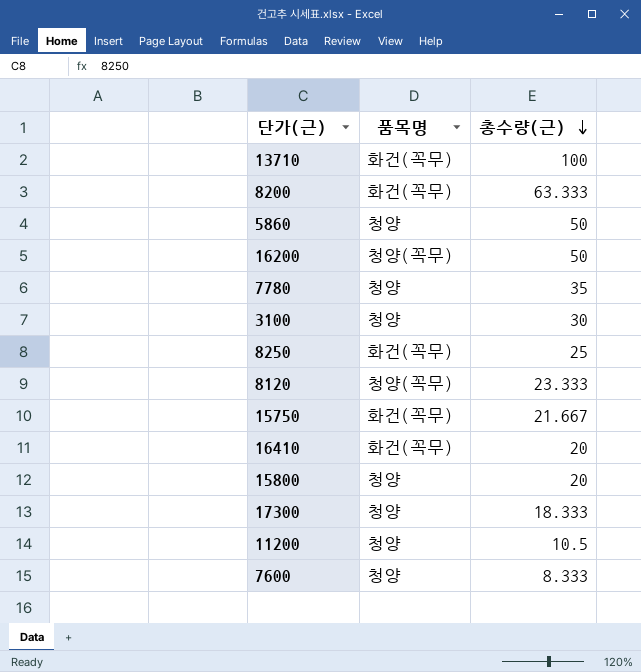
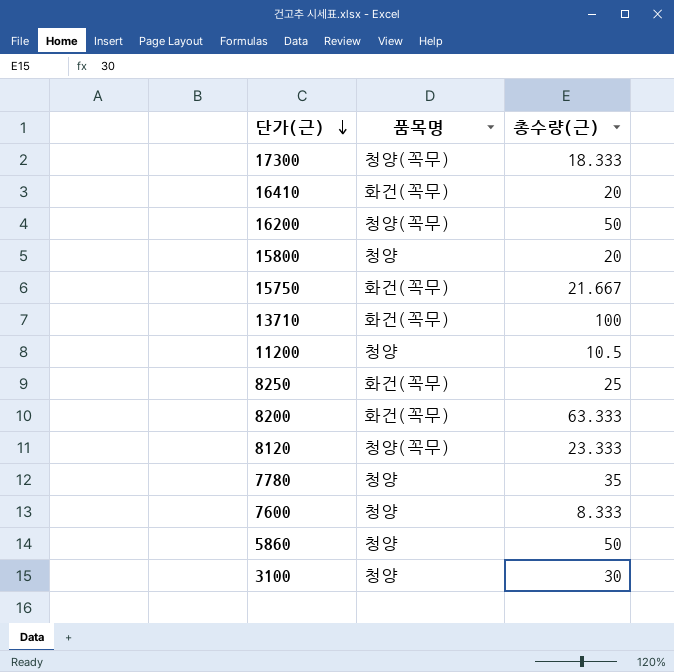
row order: 총수량(근) descending -> 단가(근) descending
17300 | 품목명: 청양 -> 청양(꼭무)

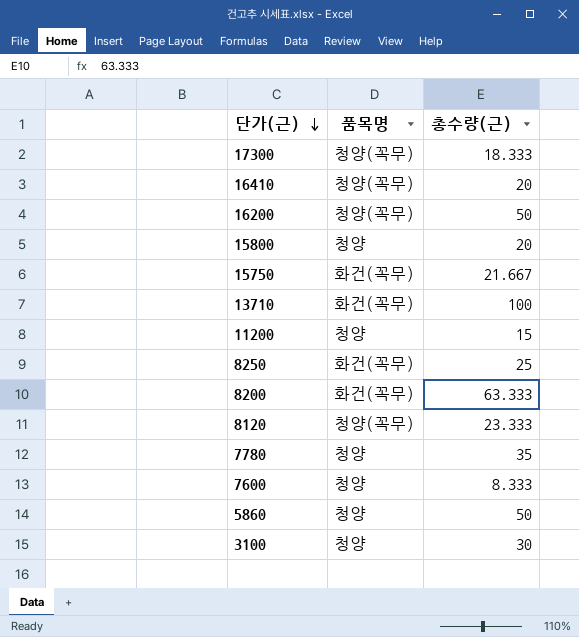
16410 | 품목명: 화건(꼭무) -> 청양(꼭무)
11200 | 총수량(근): 10.5 -> 15

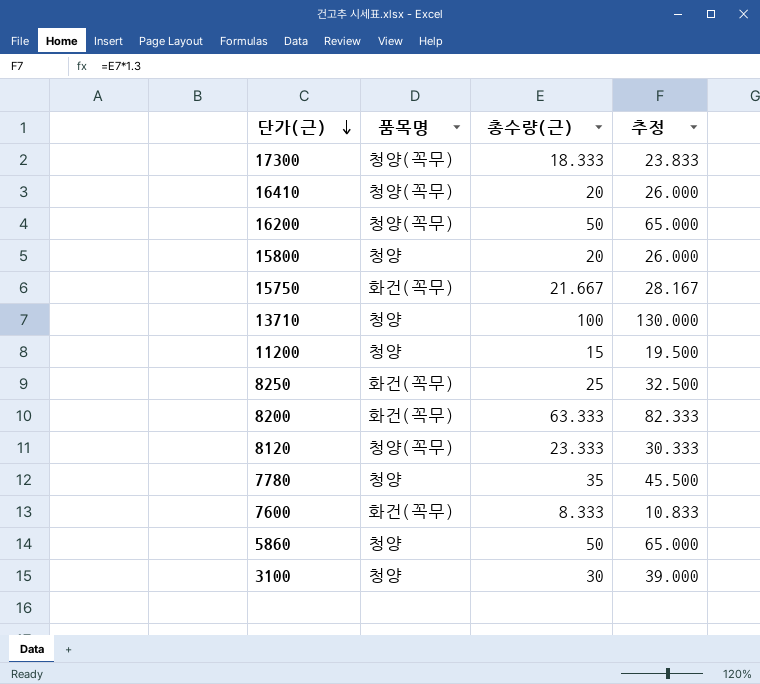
column 추정 | formula: none -> [총수량(근)] * 1.3
13710 | 품목명: 화건(꼭무) -> 청양
7600 | 품목명: 청양 -> 화건(꼭무)

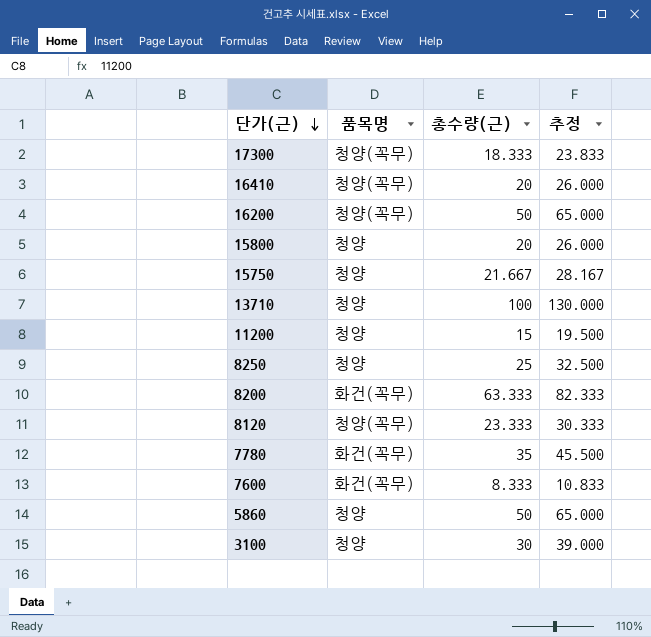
15750 | 품목명: 화건(꼭무) -> 청양
8250 | 품목명: 화건(꼭무) -> 청양
7780 | 품목명: 청양 -> 화건(꼭무)

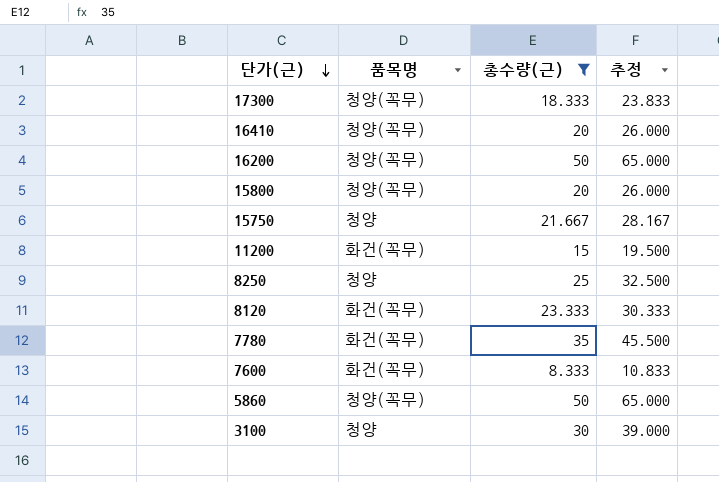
filter: none -> 총수량(근) <= 50
15800 | 품목명: 청양 -> 청양(꼭무)
11200 | 품목명: 청양 -> 화건(꼭무)
8120 | 품목명: 청양(꼭무) -> 화건(꼭무)
5860 | 품목명: 청양 -> 청양(꼭무)

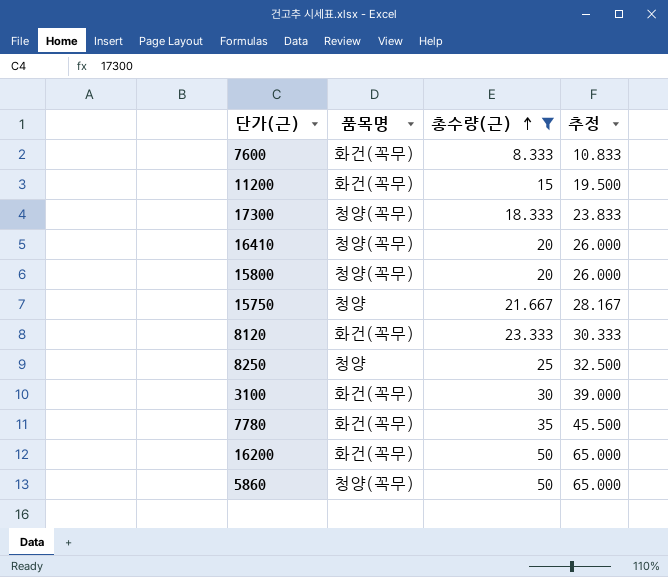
row order: 단가(근) descending -> 총수량(근) ascending
3100 | 품목명: 청양 -> 화건(꼭무)
16200 | 품목명: 청양(꼭무) -> 화건(꼭무)

